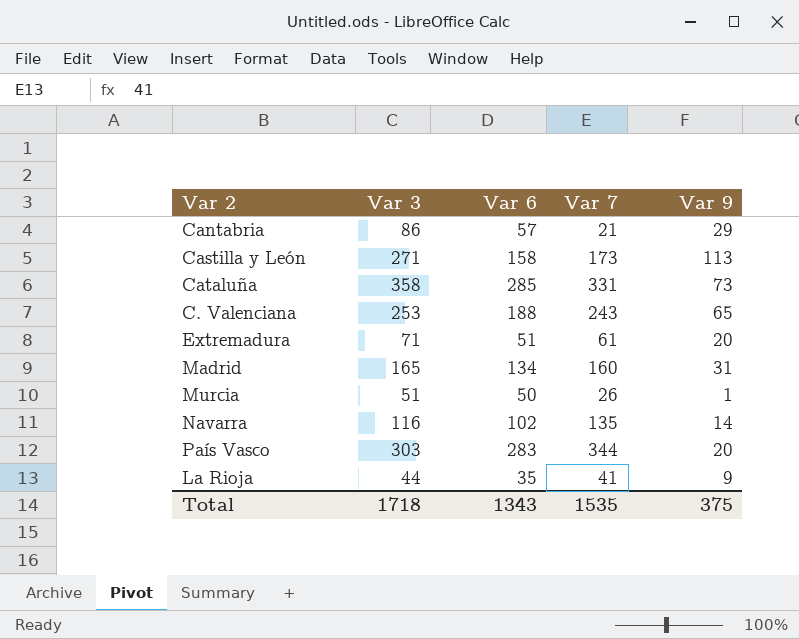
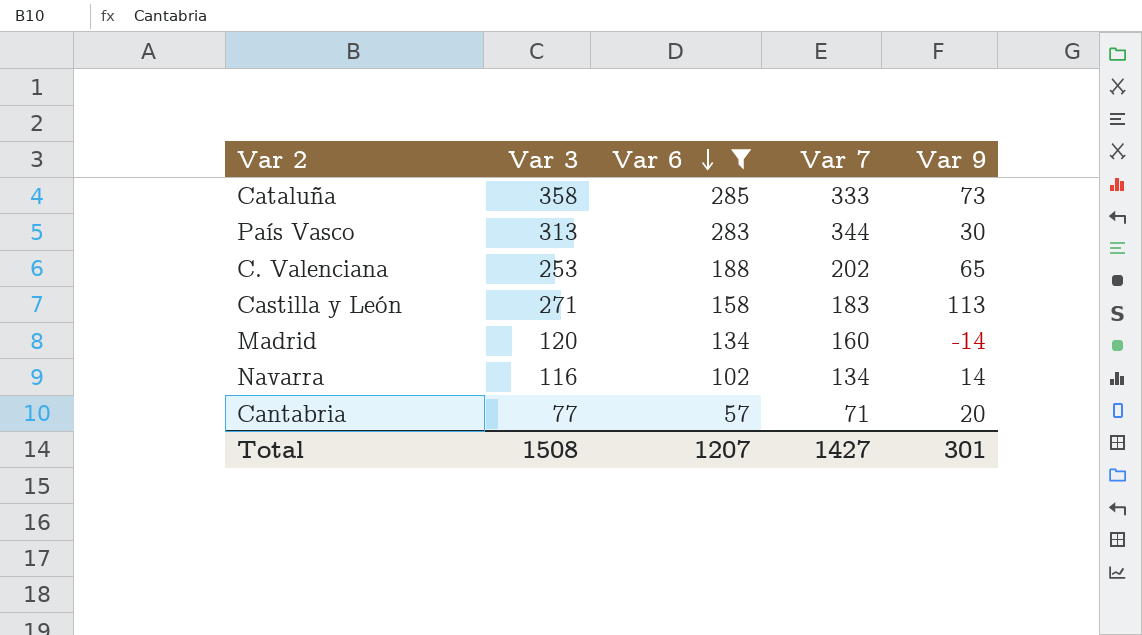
filter: none -> Var 6 >= 57
row order: none -> Var 6 descending
Cataluña | Var 7: 331 -> 333
País Vasco | Var 3: 303 -> 313
País Vasco | Var 9: 20 -> 30
C. Valenciana | Var 7: 243 -> 202
Castilla y León | Var 7: 173 -> 183
Madrid | Var 3: 165 -> 120
Madrid | Var 9: 31 -> -14
Navarra | Var 7: 135 -> 134
Cantabria | Var 3: 86 -> 77
Cantabria | Var 7: 21 -> 71
Cantabria | Var 9: 29 -> 20
Total | Var 3: 1718 -> 1508
Total | Var 6: 1343 -> 1207
Total | Var 7: 1535 -> 1427
Total | Var 9: 375 -> 301

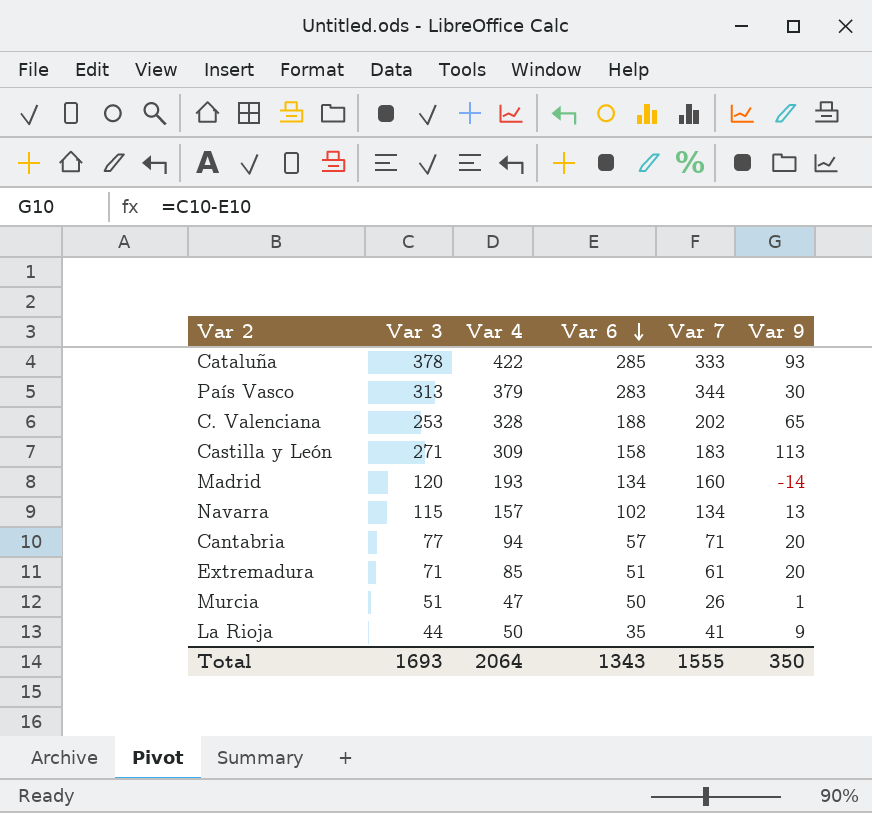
filter: Var 6 >= 57 -> none
column Var 4 | position: none -> 3
Cataluña | Var 3: 358 -> 378
Cataluña | Var 9: 73 -> 93
Navarra | Var 3: 116 -> 115
Navarra | Var 9: 14 -> 13
Total | Var 3: 1508 -> 1693
Total | Var 6: 1207 -> 1343
Total | Var 7: 1427 -> 1555
Total | Var 9: 301 -> 350

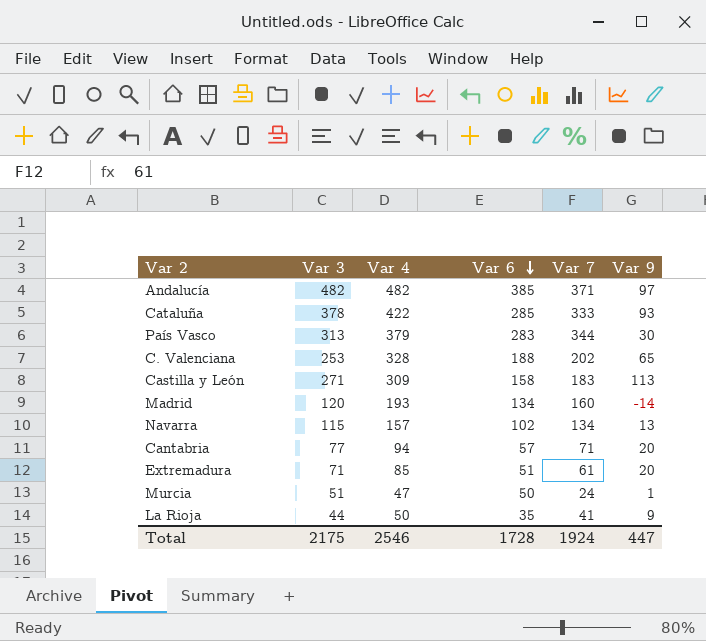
row Andalucía: none -> 482 | 482 | 385 | 371 | 97
Murcia | Var 7: 26 -> 24
Total | Var 3: 1693 -> 2175
Total | Var 4: 2064 -> 2546
Total | Var 6: 1343 -> 1728
Total | Var 7: 1555 -> 1924
Total | Var 9: 350 -> 447

